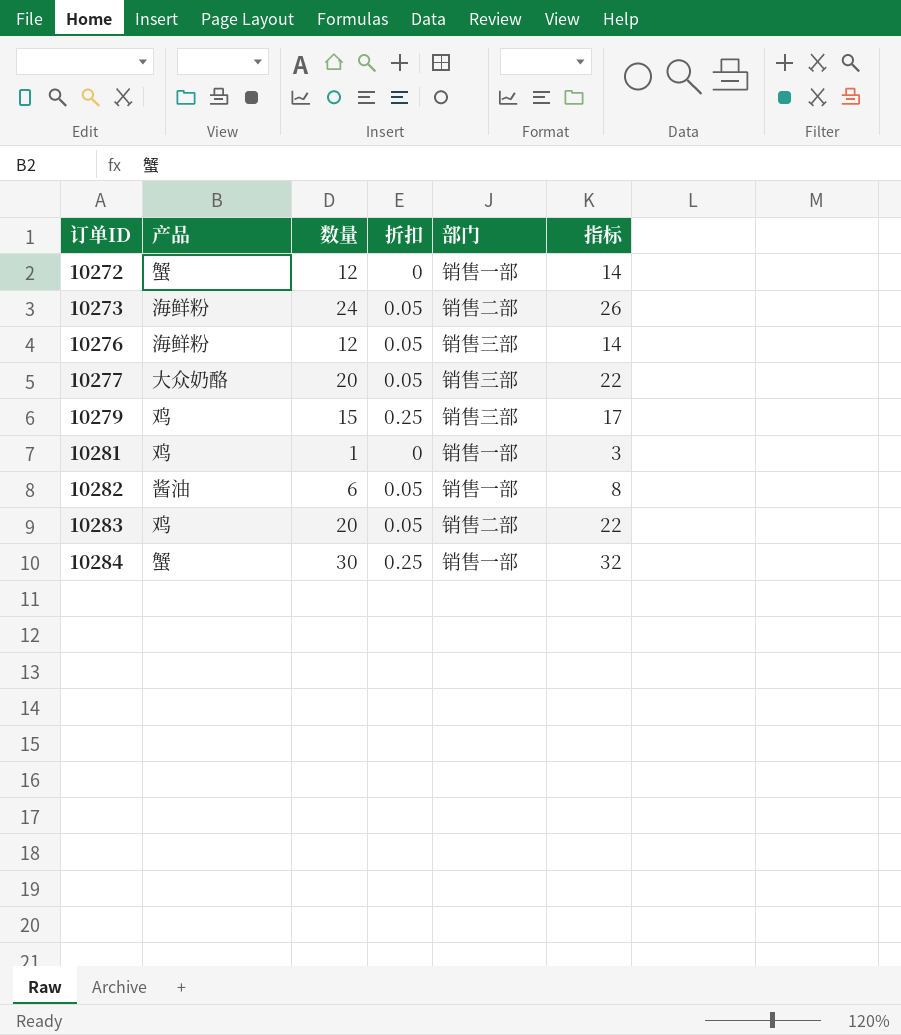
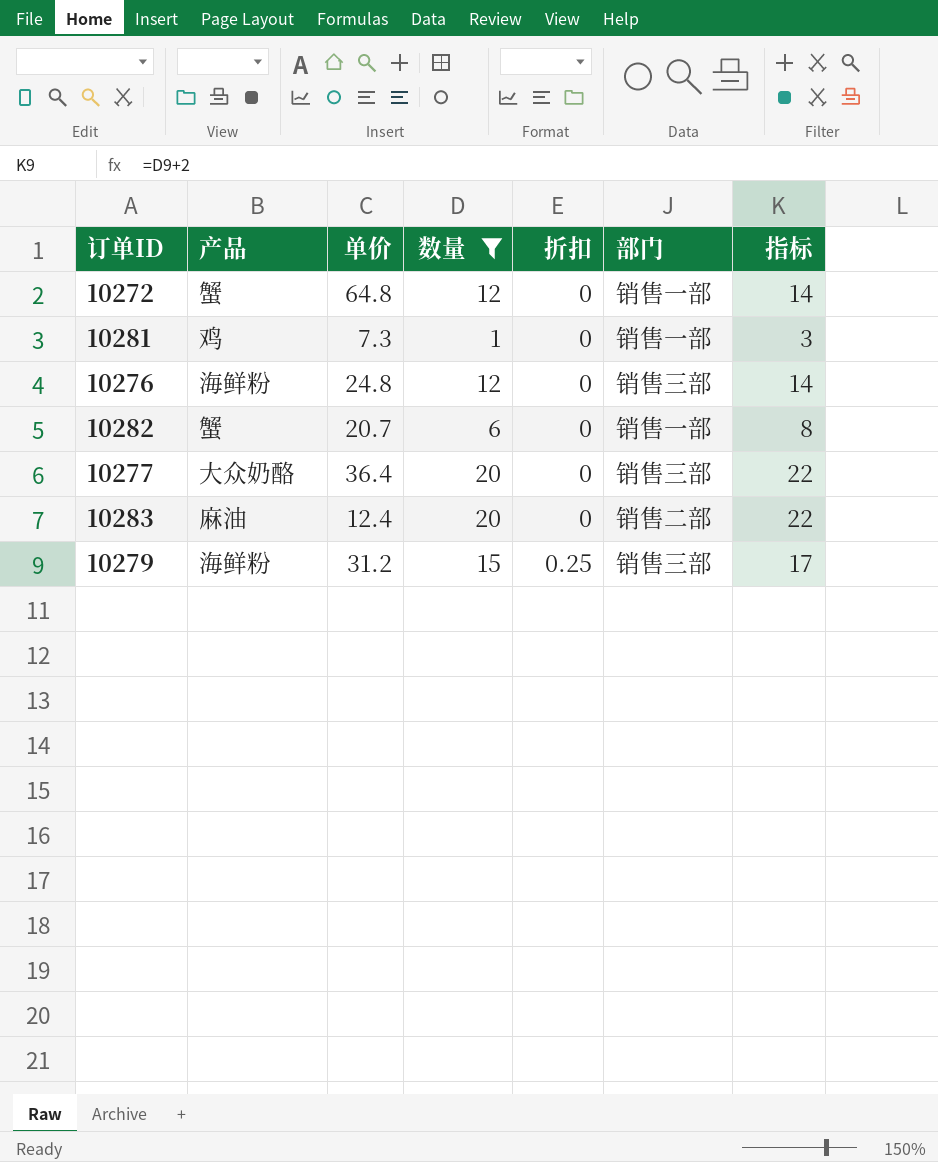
filter: none -> 数量 <= 20
row order: 订单ID ascending -> 折扣 ascending
column 单价 | position: none -> 3
10276 | 折扣: 0.05 -> 0
10282 | 产品: 酱油 -> 蟹
10282 | 折扣: 0.05 -> 0
10277 | 折扣: 0.05 -> 0
10283 | 产品: 鸡 -> 麻油
10283 | 折扣: 0.05 -> 0
10279 | 产品: 鸡 -> 海鲜粉

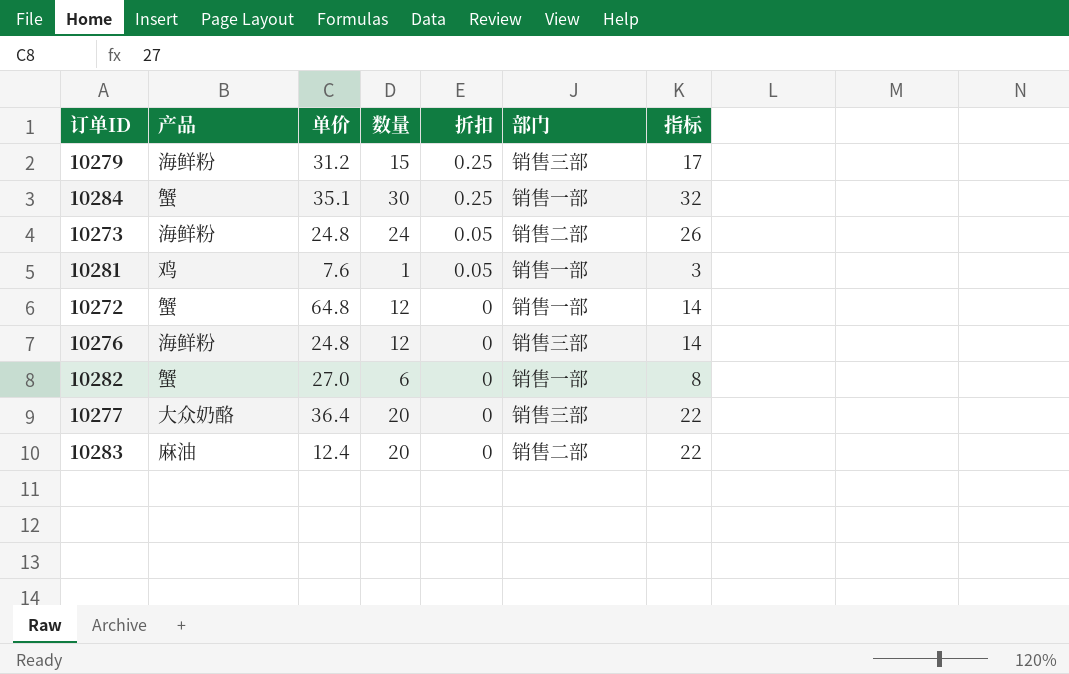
filter: 数量 <= 20 -> none
row order: 折扣 ascending -> 折扣 descending
10281 | 单价: 7.3 -> 7.6
10281 | 折扣: 0 -> 0.05
10282 | 单价: 20.7 -> 27.0

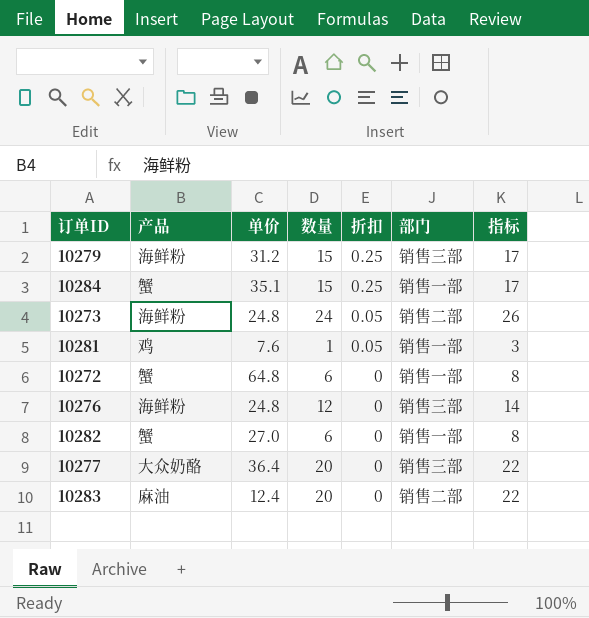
10284 | 数量: 30 -> 15
10284 | 指标: 32 -> 17
10272 | 数量: 12 -> 6
10272 | 指标: 14 -> 8

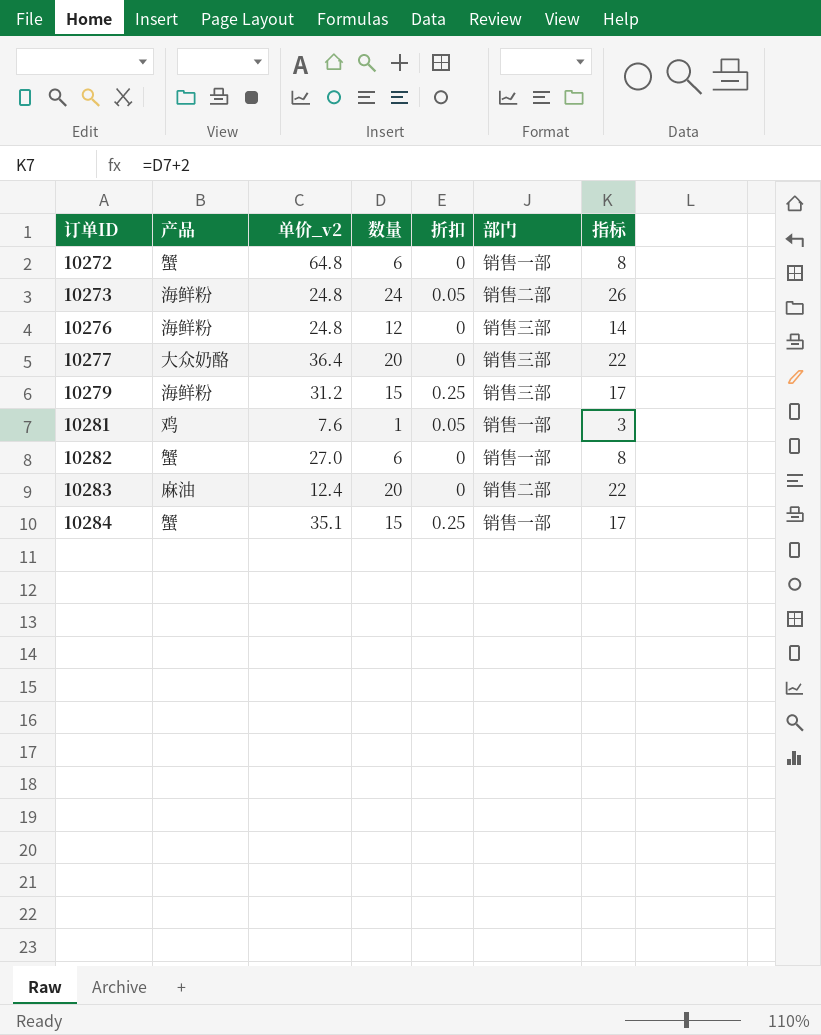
row order: 折扣 descending -> 订单ID ascending
column name: 单价 -> 单价_v2

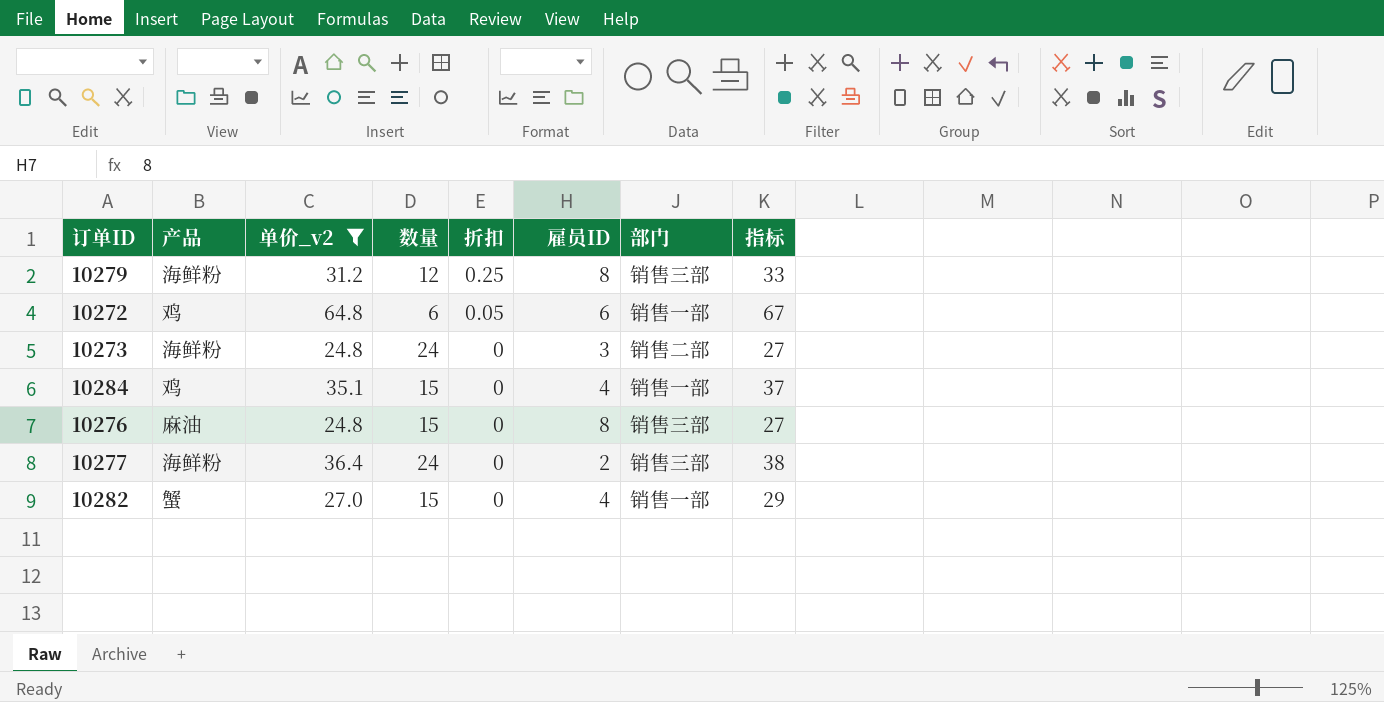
filter: none -> 单价_v2 >= 24.8
row order: 订单ID ascending -> 折扣 descending
column 雇员ID | position: none -> 6
column 指标 | formula: [数量] + 2 -> [单价_v2] + 2
10279 | 数量: 15 -> 12
10272 | 产品: 蟹 -> 鸡
10272 | 折扣: 0 -> 0.05
10273 | 折扣: 0.05 -> 0
10284 | 产品: 蟹 -> 鸡
10284 | 折扣: 0.25 -> 0
10276 | 产品: 海鲜粉 -> 麻油
10276 | 数量: 12 -> 15
10277 | 产品: 大众奶酪 -> 海鲜粉
10277 | 数量: 20 -> 24
10282 | 数量: 6 -> 15

